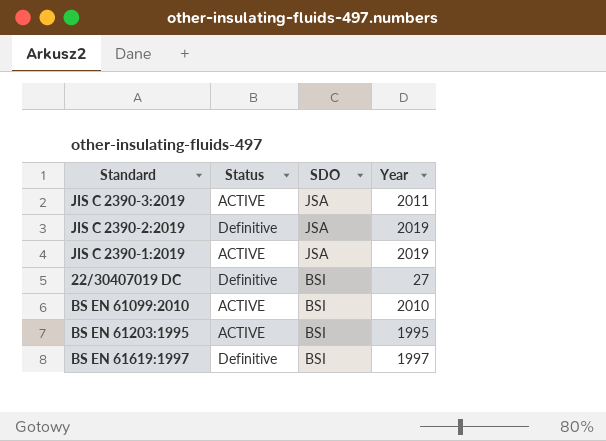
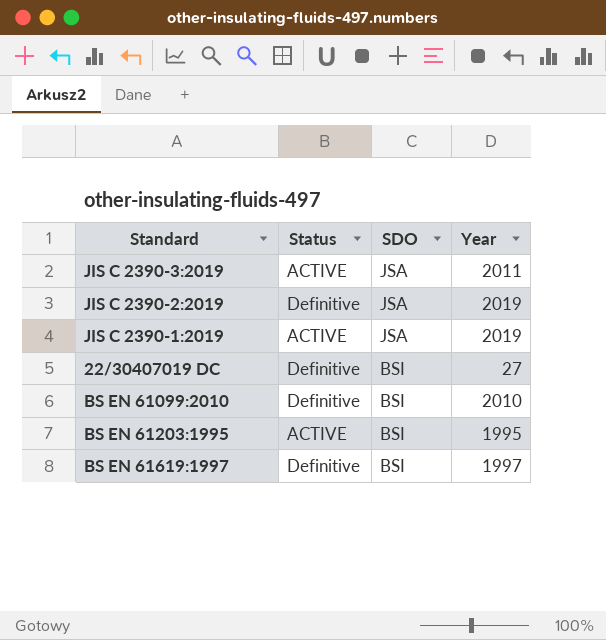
BS EN 61099:2010 | Status: ACTIVE -> Definitive

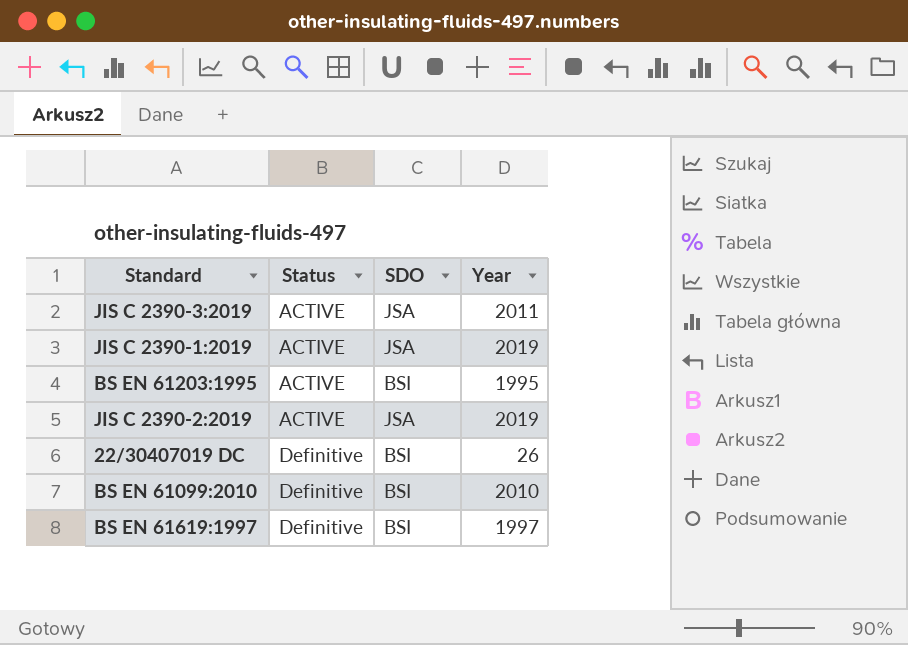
row order: SDO descending -> Status ascending
JIS C 2390-2:2019 | Status: Definitive -> ACTIVE
22/30407019 DC | Year: 27 -> 26

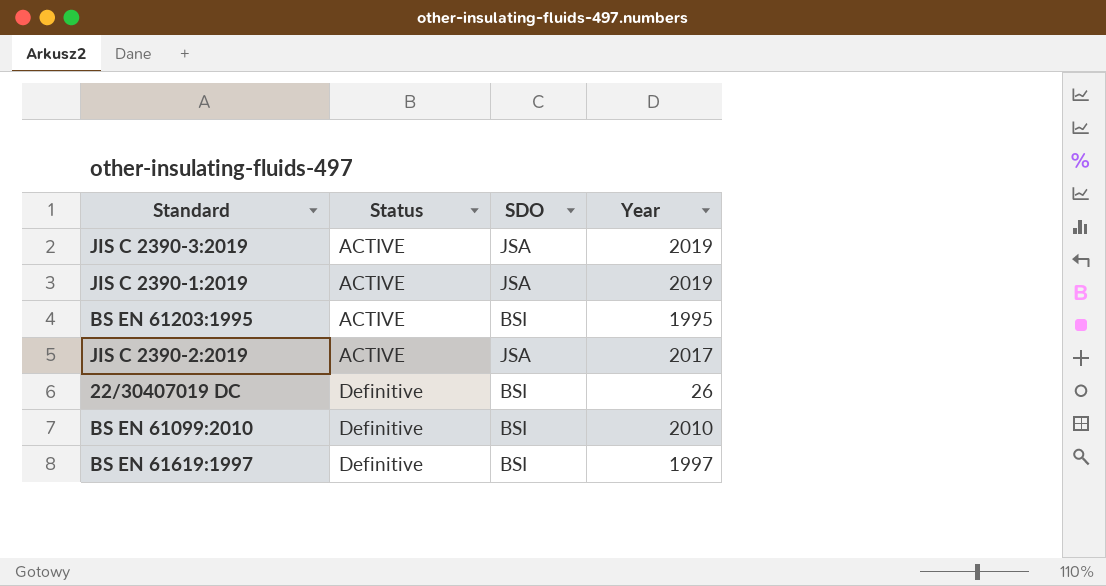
JIS C 2390-3:2019 | Year: 2011 -> 2019
JIS C 2390-2:2019 | Year: 2019 -> 2017

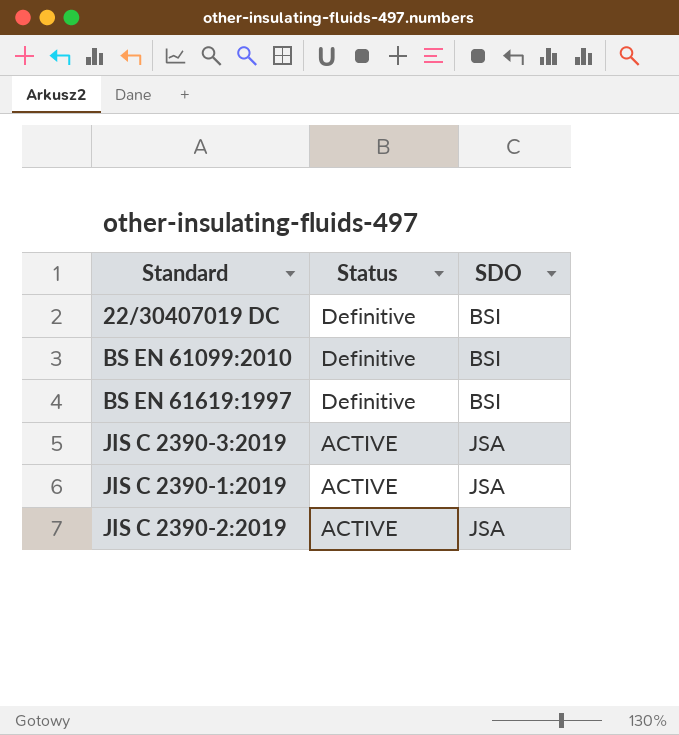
row order: Status ascending -> Status descending
column Year | position: 4 -> none
row BS EN 61203:1995: ACTIVE | BSI | 1995 -> none

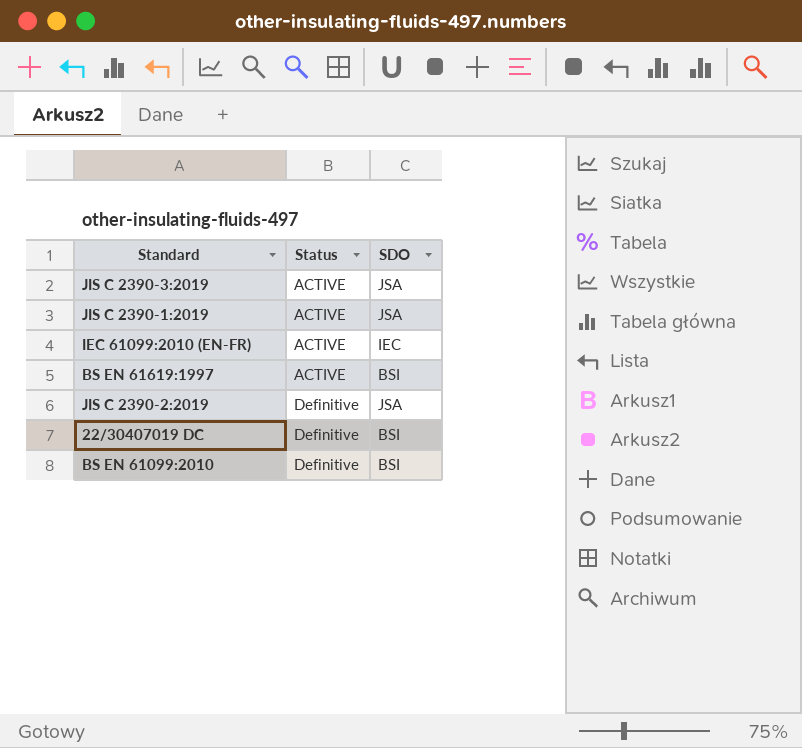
row order: Status descending -> Status ascending
row IEC 61099:2010 (EN-FR): none -> ACTIVE | IEC
BS EN 61619:1997 | Status: Definitive -> ACTIVE
JIS C 2390-2:2019 | Status: ACTIVE -> Definitive

